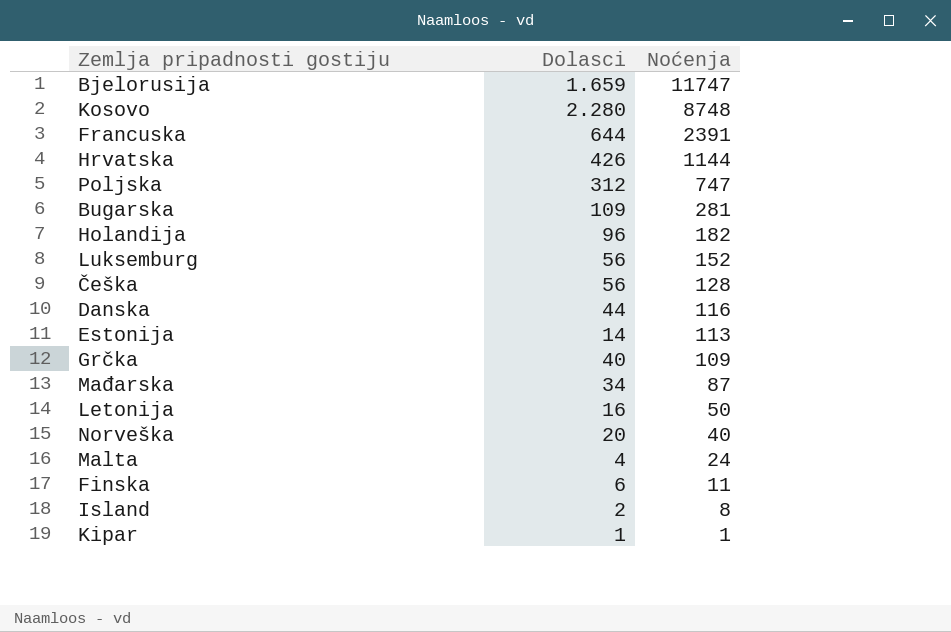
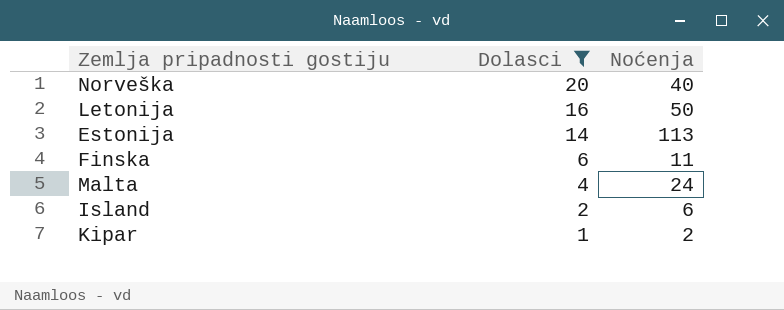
filter: none -> Dolasci <= 20
row order: Noćenja descending -> Dolasci descending
Island | Noćenja: 8 -> 6
Kipar | Noćenja: 1 -> 2

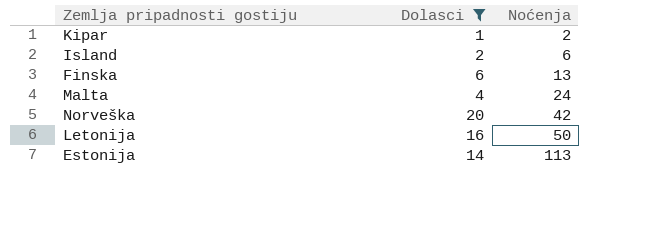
row order: Dolasci descending -> Noćenja ascending
Finska | Noćenja: 11 -> 13
Norveška | Noćenja: 40 -> 42

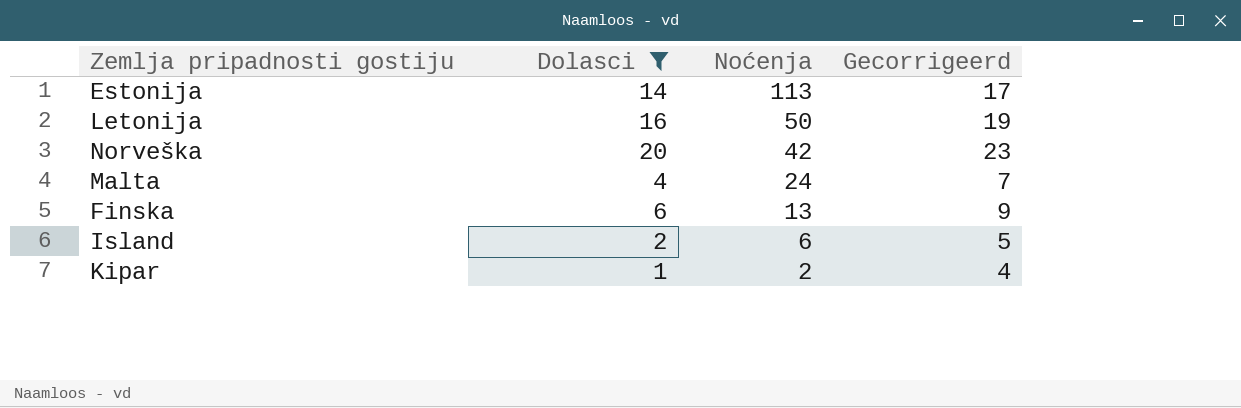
row order: Noćenja ascending -> Noćenja descending
column Gecorrigeerd | formula: none -> [Dolasci] + 3

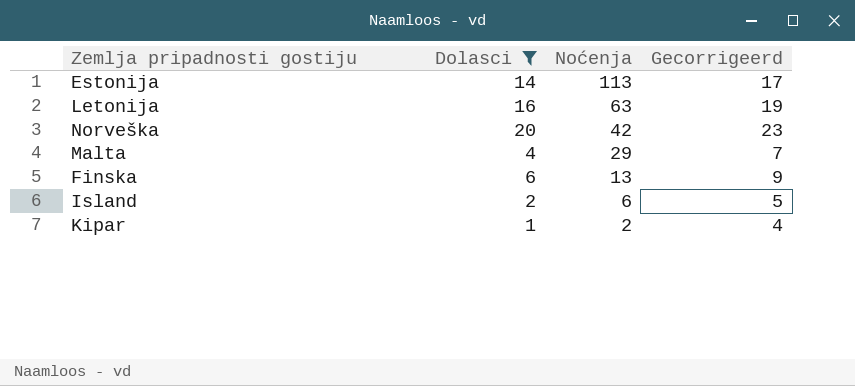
Letonija | Noćenja: 50 -> 63
Malta | Noćenja: 24 -> 29

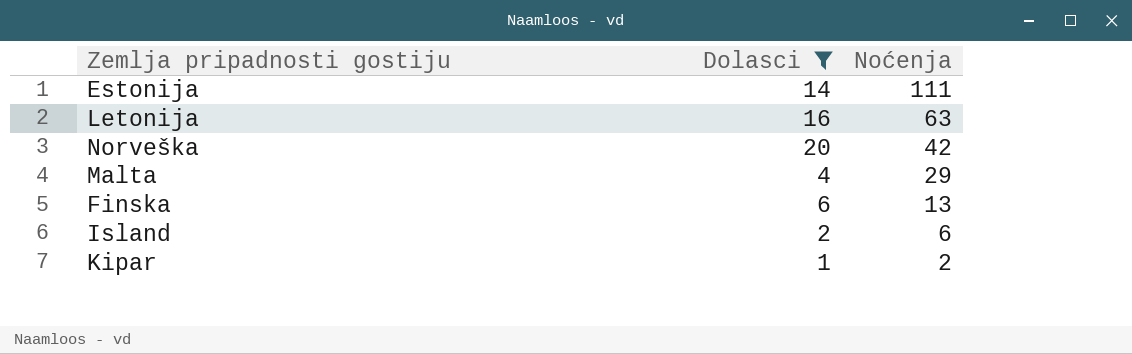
column Gecorrigeerd | formula: [Dolasci] + 3 -> none
Estonija | Noćenja: 113 -> 111

